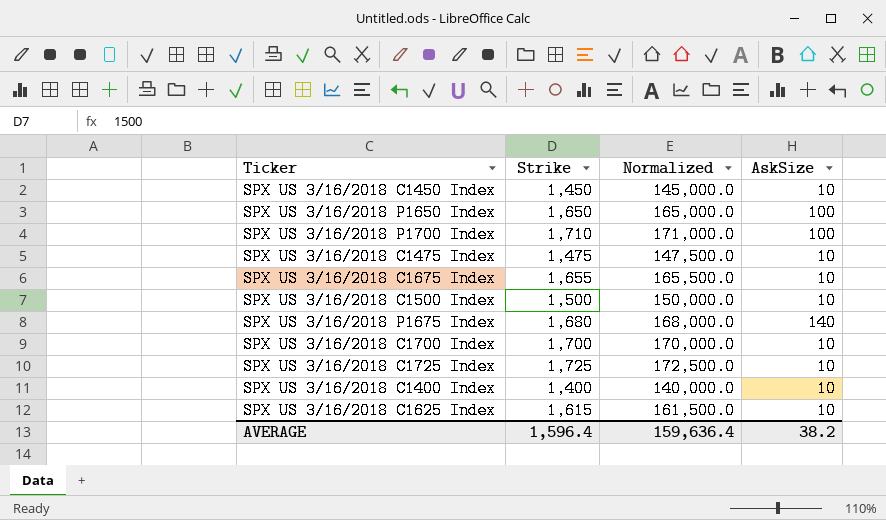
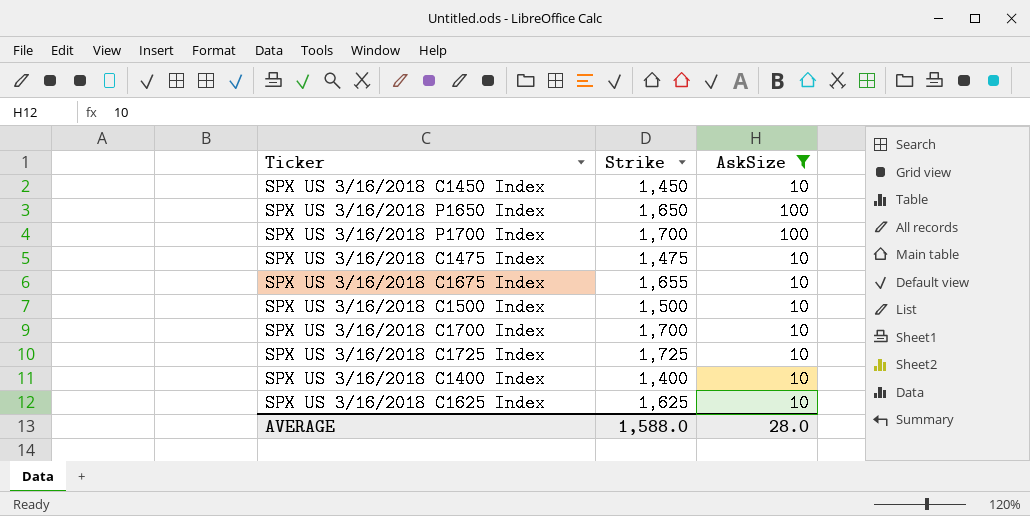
filter: none -> AskSize != 140
column Normalized | formula: [Strike] * 100 -> none
SPX US 3/16/2018 P1700 Index | Strike: 1,710 -> 1,700
SPX US 3/16/2018 C1625 Index | Strike: 1,615 -> 1,625
AVERAGE | Strike: 1,596.4 -> 1,588.0
AVERAGE | AskSize: 38.2 -> 28.0

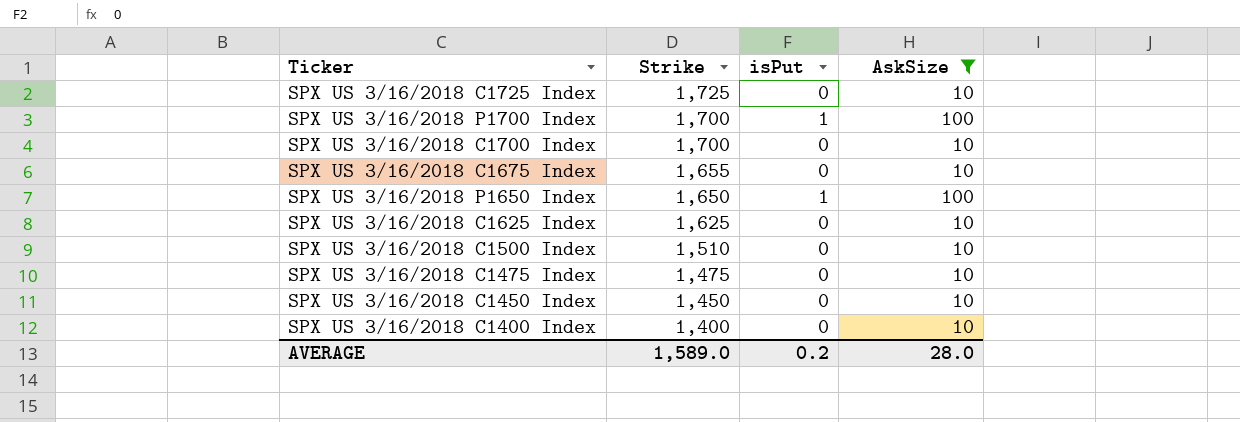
row order: none -> Strike descending
column isPut | position: none -> 3
SPX US 3/16/2018 C1500 Index | Strike: 1,500 -> 1,510
AVERAGE | Strike: 1,588.0 -> 1,589.0

